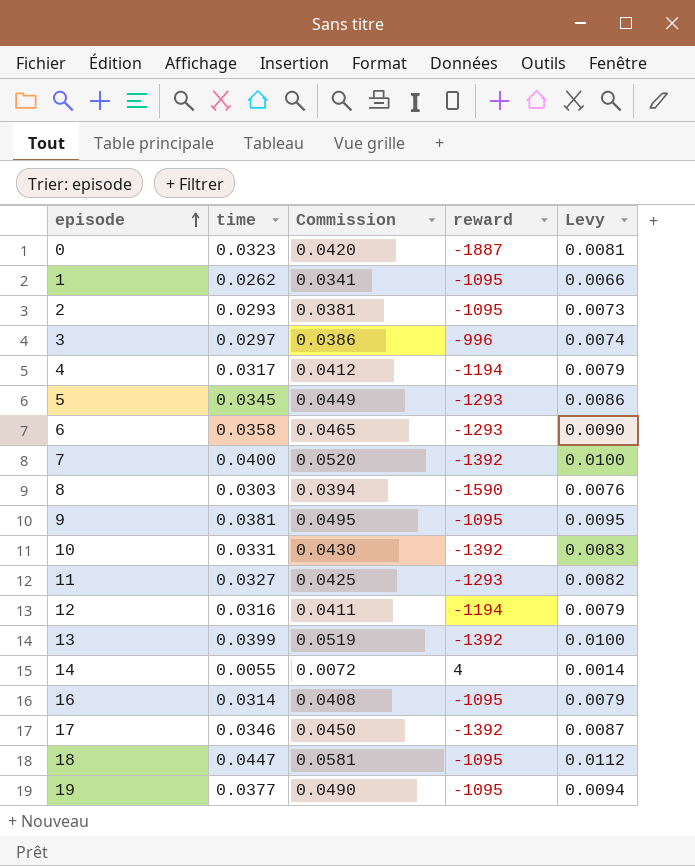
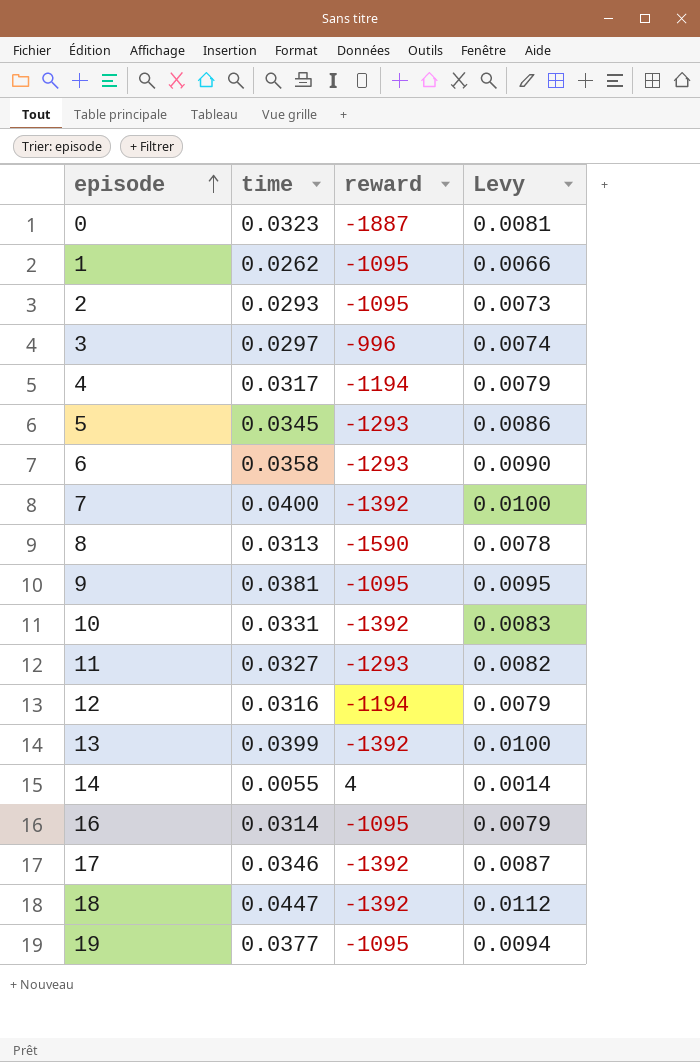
column Commission | formula: [time] * 1.3 -> none
8 | time: 0.0303 -> 0.0313
8 | Levy: 0.0076 -> 0.0078
18 | reward: -1095 -> -1392

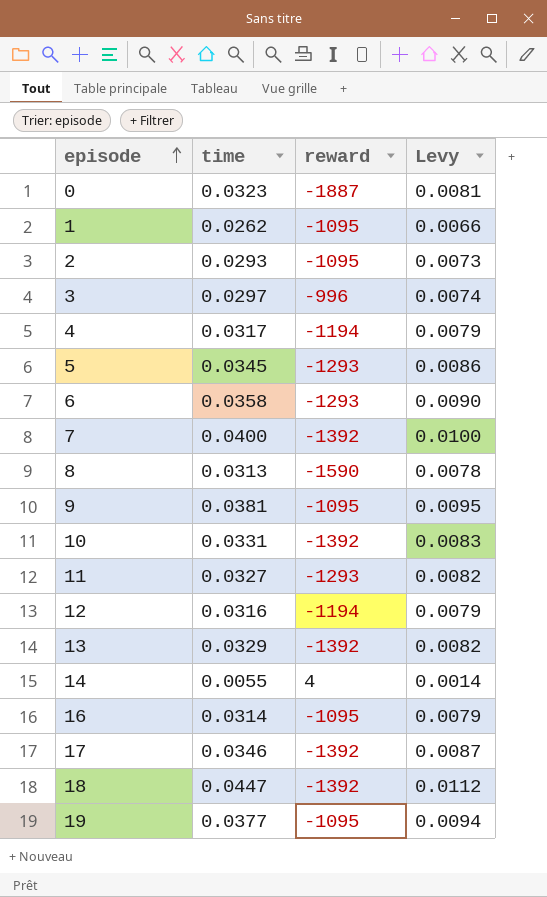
13 | time: 0.0399 -> 0.0329
13 | Levy: 0.0100 -> 0.0082

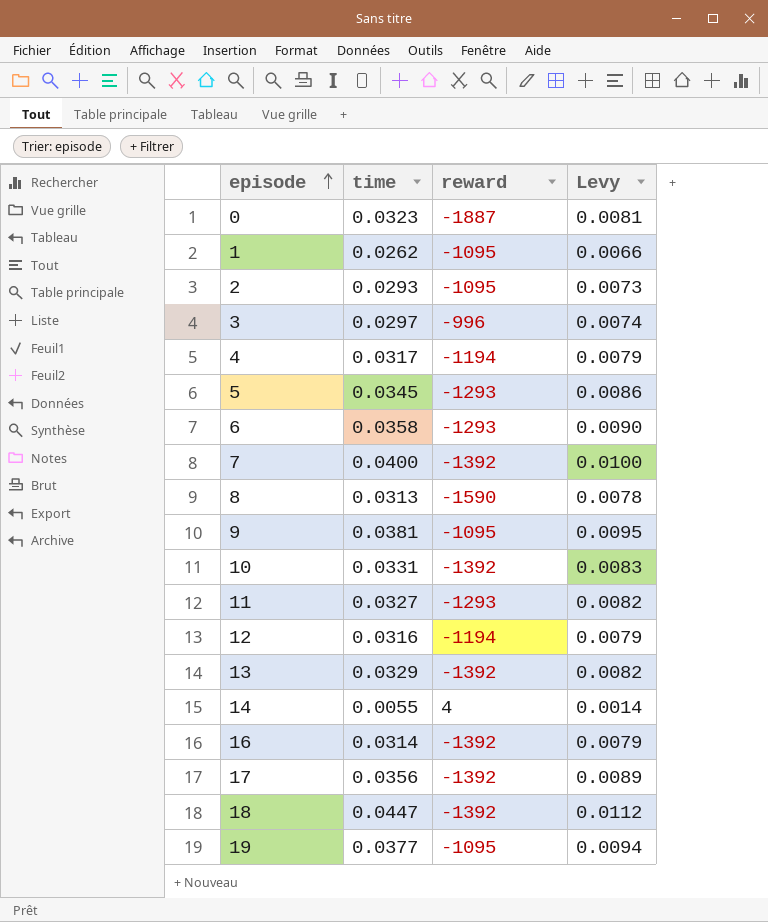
16 | reward: -1095 -> -1392
17 | time: 0.0346 -> 0.0356
17 | Levy: 0.0087 -> 0.0089

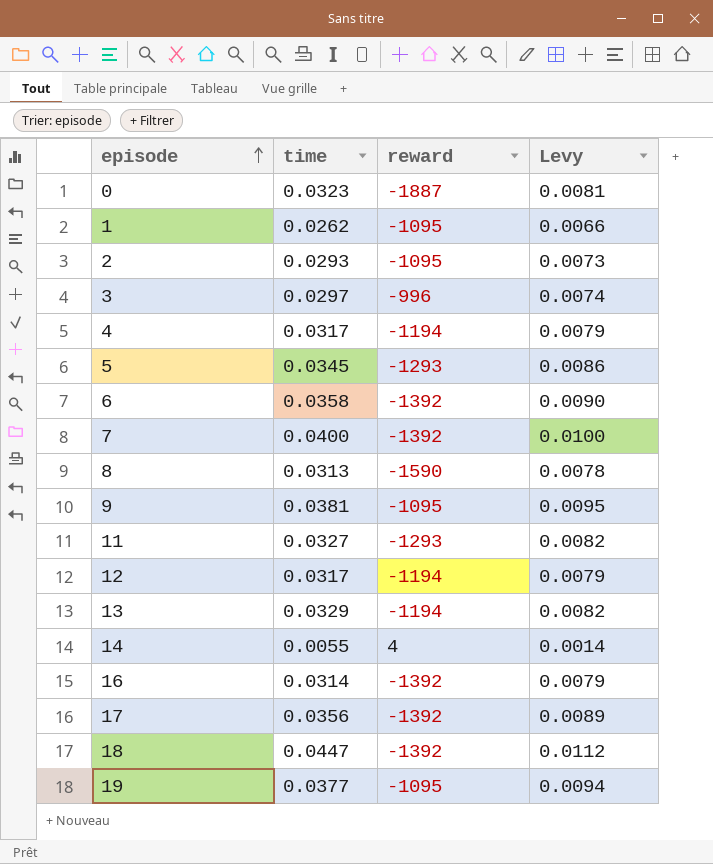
row 10: 0.0331 | -1392 | 0.0083 -> none
6 | reward: -1293 -> -1392
12 | time: 0.0316 -> 0.0317
13 | reward: -1392 -> -1194

